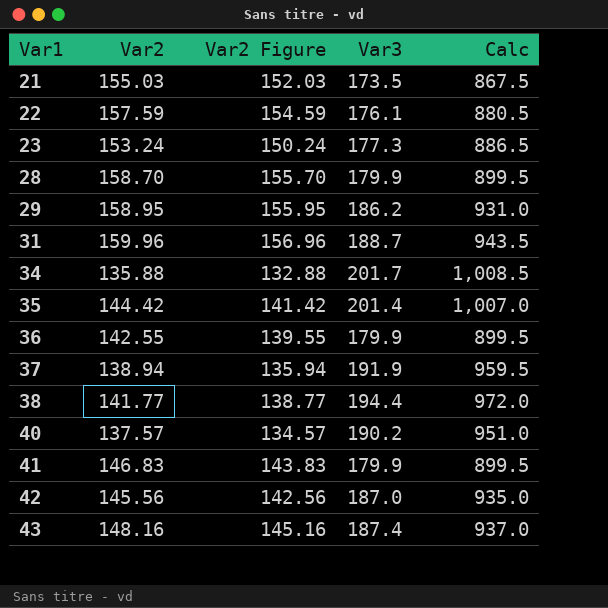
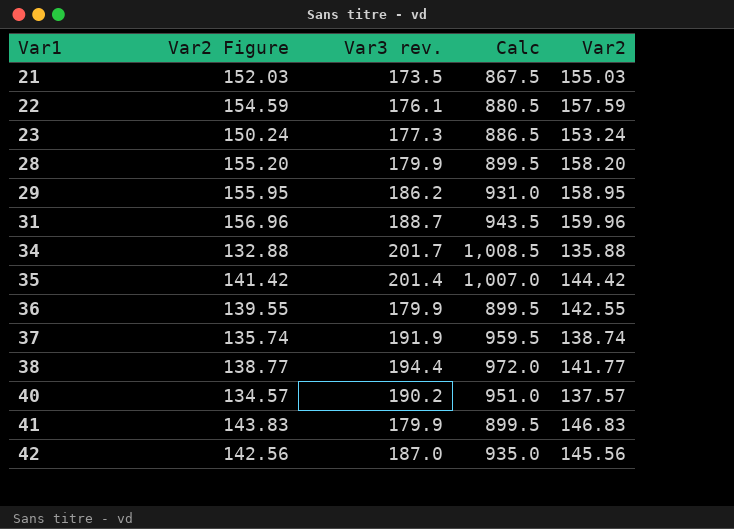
column name: Var3 -> Var3 rev.
column Var2 | position: 2 -> 5
row 43: 148.16 | 145.16 | 187.4 | 937.0 -> none
28 | Var2 Figure: 155.70 -> 155.20
28 | Var2: 158.70 -> 158.20
37 | Var2 Figure: 135.94 -> 135.74
37 | Var2: 138.94 -> 138.74

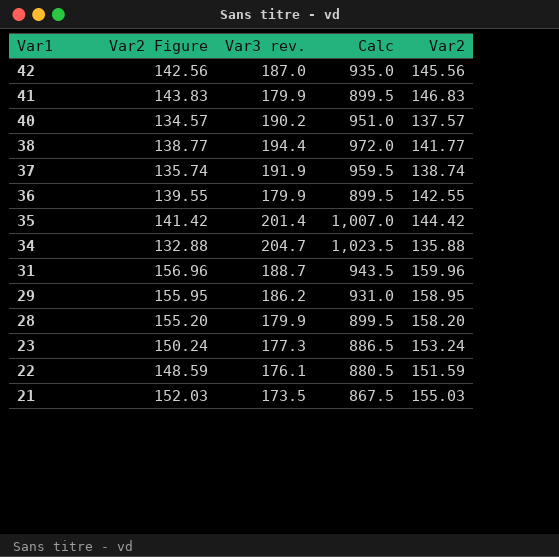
row order: Var1 ascending -> Var1 descending
34 | Var3 rev.: 201.7 -> 204.7
34 | Calc: 1,008.5 -> 1,023.5
22 | Var2 Figure: 154.59 -> 148.59
22 | Var2: 157.59 -> 151.59

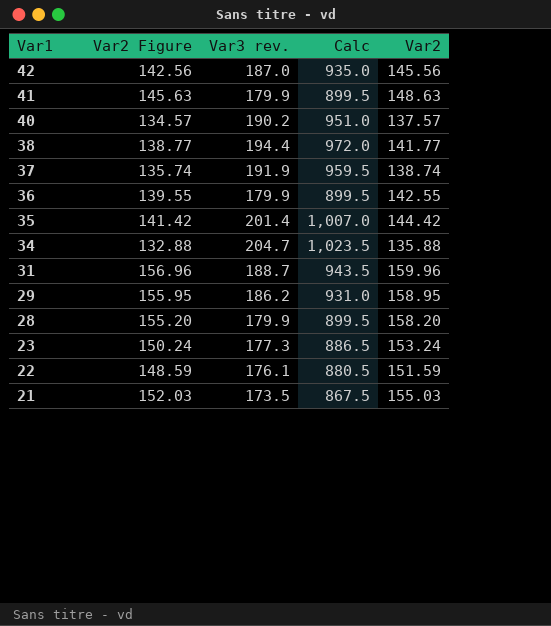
41 | Var2 Figure: 143.83 -> 145.63
41 | Var2: 146.83 -> 148.63

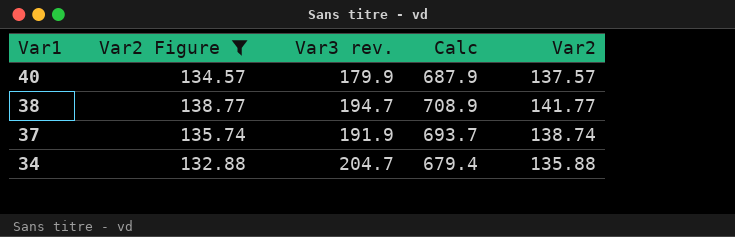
filter: none -> Var2 Figure <= 138.77
column Calc | formula: [Var3 rev.] * 5 -> [Var2] * 5
40 | Var3 rev.: 190.2 -> 179.9
38 | Var3 rev.: 194.4 -> 194.7

